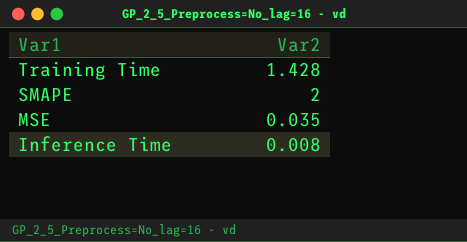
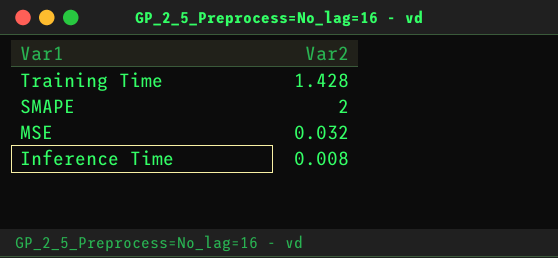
MSE | Var2: 0.035 -> 0.032

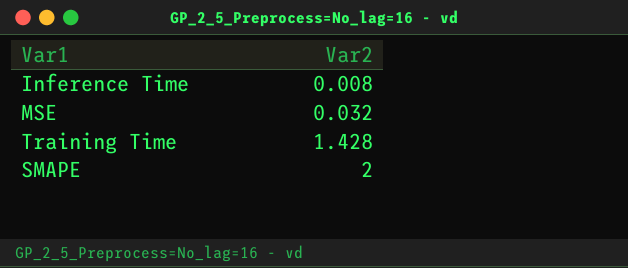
row order: Var1 descending -> Var2 ascending

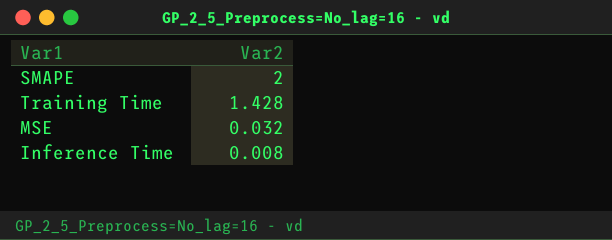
row order: Var2 ascending -> Var2 descending

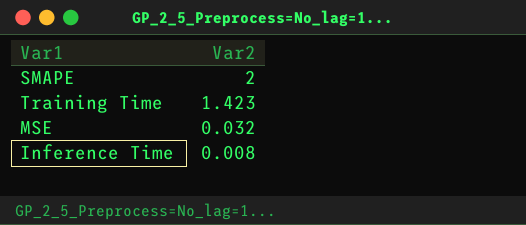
Training Time | Var2: 1.428 -> 1.423

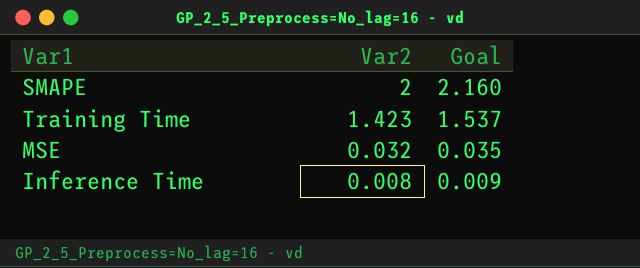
column Goal | formula: none -> [Var2] * 1.08

